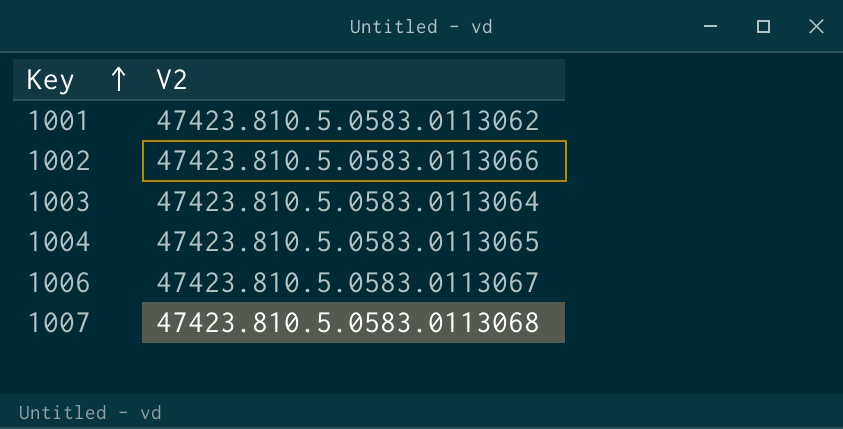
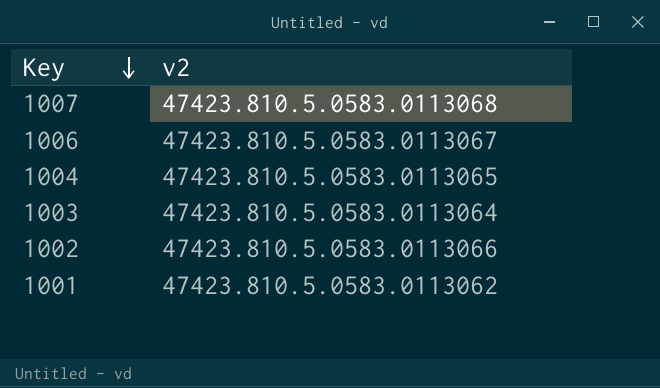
row order: Key ascending -> Key descending
column name: V2 -> v2

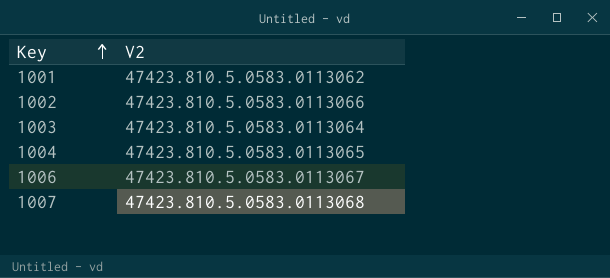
row order: Key descending -> Key ascending
column name: v2 -> V2

